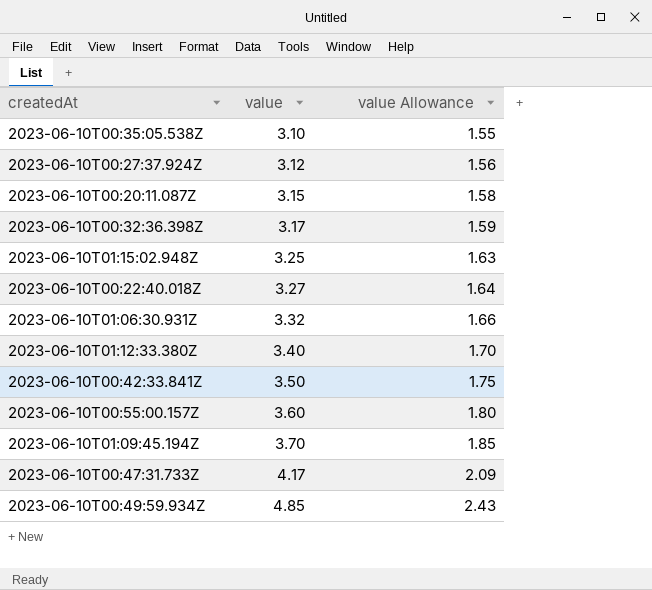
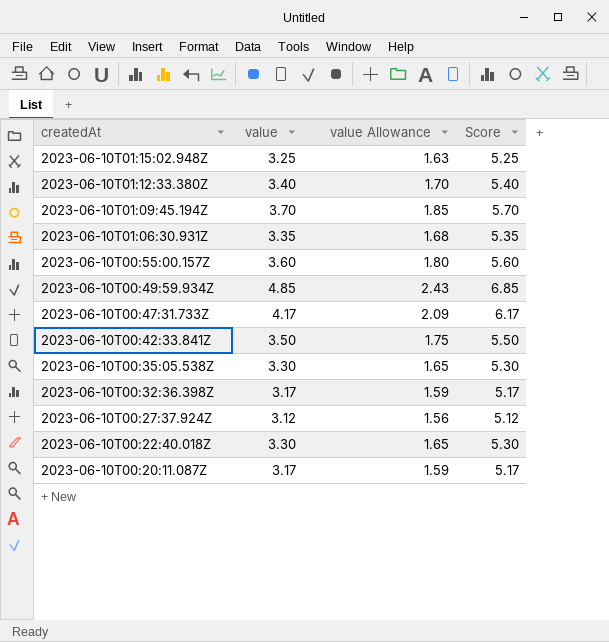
row order: value ascending -> createdAt descending
column Score | formula: none -> [value] + 2
2023-06-10T01:06:30.931Z | value: 3.32 -> 3.35
2023-06-10T01:06:30.931Z | value Allowance: 1.66 -> 1.68
2023-06-10T00:35:05.538Z | value: 3.10 -> 3.30
2023-06-10T00:35:05.538Z | value Allowance: 1.55 -> 1.65
2023-06-10T00:22:40.018Z | value: 3.27 -> 3.30
2023-06-10T00:22:40.018Z | value Allowance: 1.64 -> 1.65
2023-06-10T00:20:11.087Z | value: 3.15 -> 3.17
2023-06-10T00:20:11.087Z | value Allowance: 1.58 -> 1.59

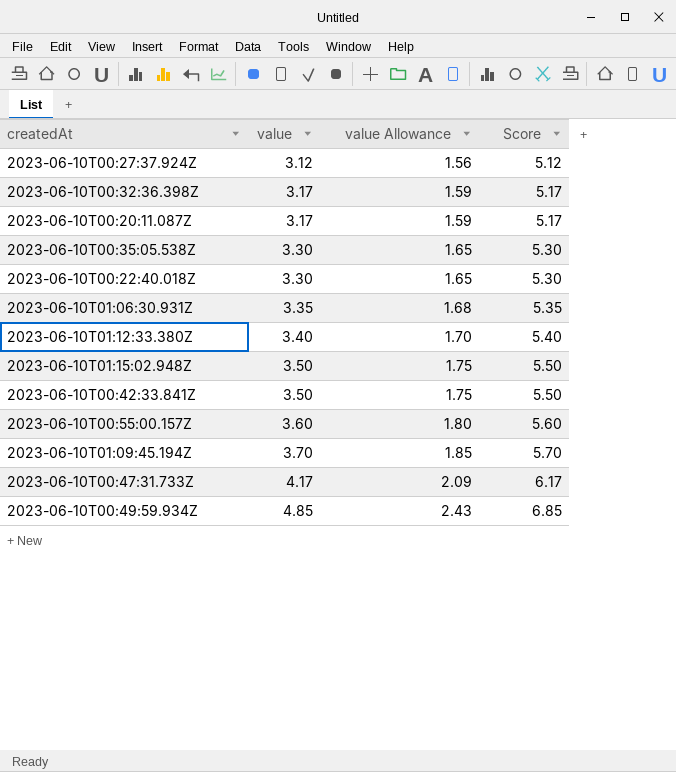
row order: createdAt descending -> value ascending
2023-06-10T01:15:02.948Z | value: 3.25 -> 3.50
2023-06-10T01:15:02.948Z | value Allowance: 1.63 -> 1.75
2023-06-10T01:15:02.948Z | Score: 5.25 -> 5.50

